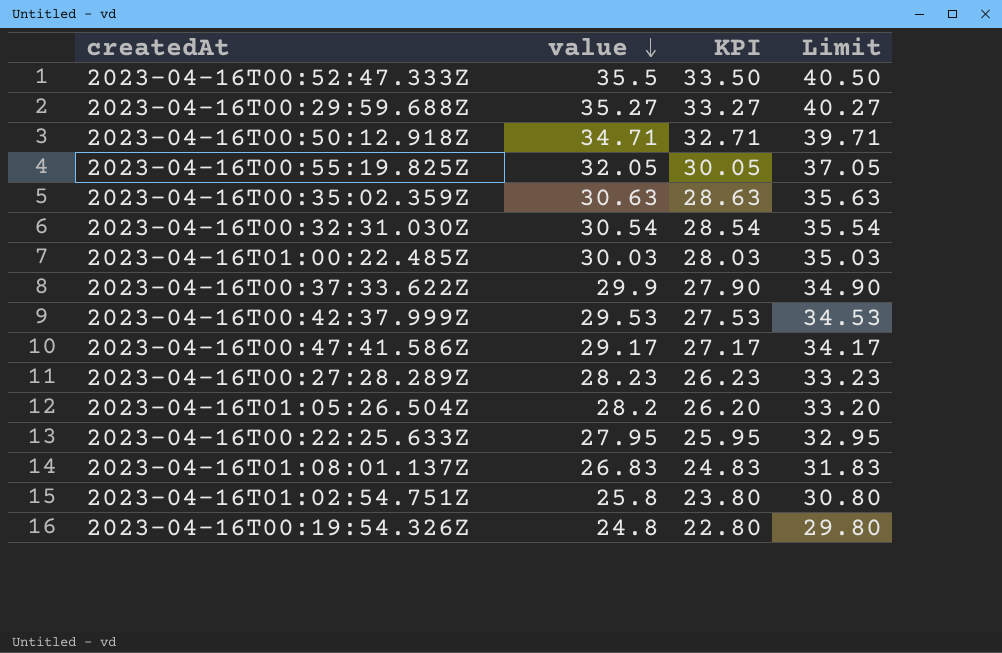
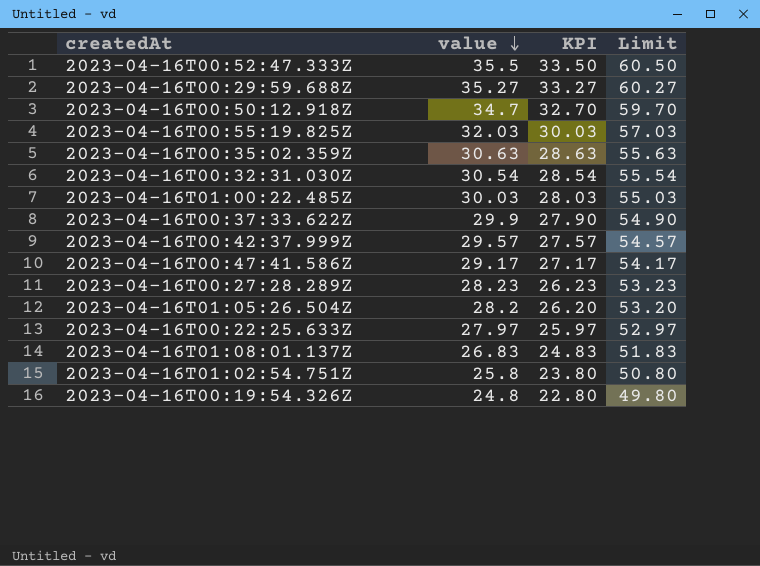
column Limit | formula: [value] + 5 -> [value] + 25
2023-04-16T00:50:12.918Z | value: 34.71 -> 34.7
2023-04-16T00:50:12.918Z | KPI: 32.71 -> 32.70
2023-04-16T00:55:19.825Z | value: 32.05 -> 32.03
2023-04-16T00:55:19.825Z | KPI: 30.05 -> 30.03
2023-04-16T00:42:37.999Z | value: 29.53 -> 29.57
2023-04-16T00:42:37.999Z | KPI: 27.53 -> 27.57
2023-04-16T00:22:25.633Z | value: 27.95 -> 27.97
2023-04-16T00:22:25.633Z | KPI: 25.95 -> 25.97

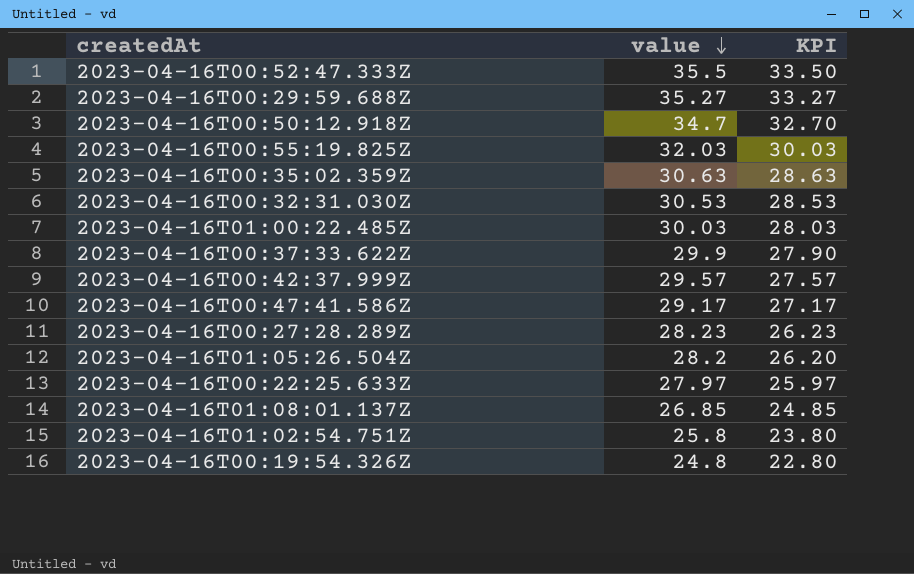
column Limit | formula: [value] + 25 -> none
2023-04-16T00:32:31.030Z | value: 30.54 -> 30.53
2023-04-16T00:32:31.030Z | KPI: 28.54 -> 28.53
2023-04-16T01:08:01.137Z | value: 26.83 -> 26.85
2023-04-16T01:08:01.137Z | KPI: 24.83 -> 24.85

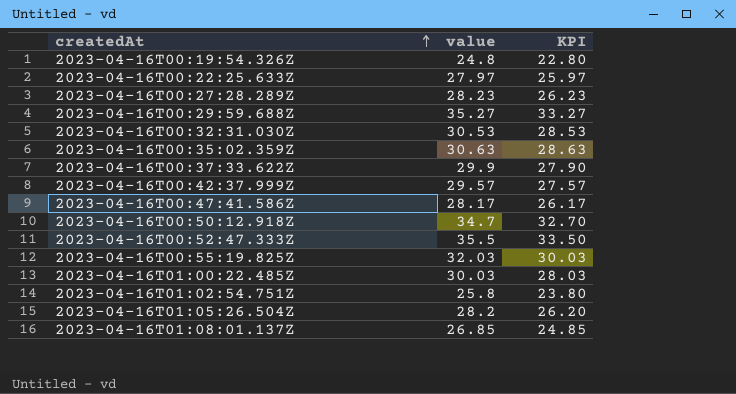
row order: value descending -> createdAt ascending
2023-04-16T00:47:41.586Z | value: 29.17 -> 28.17
2023-04-16T00:47:41.586Z | KPI: 27.17 -> 26.17

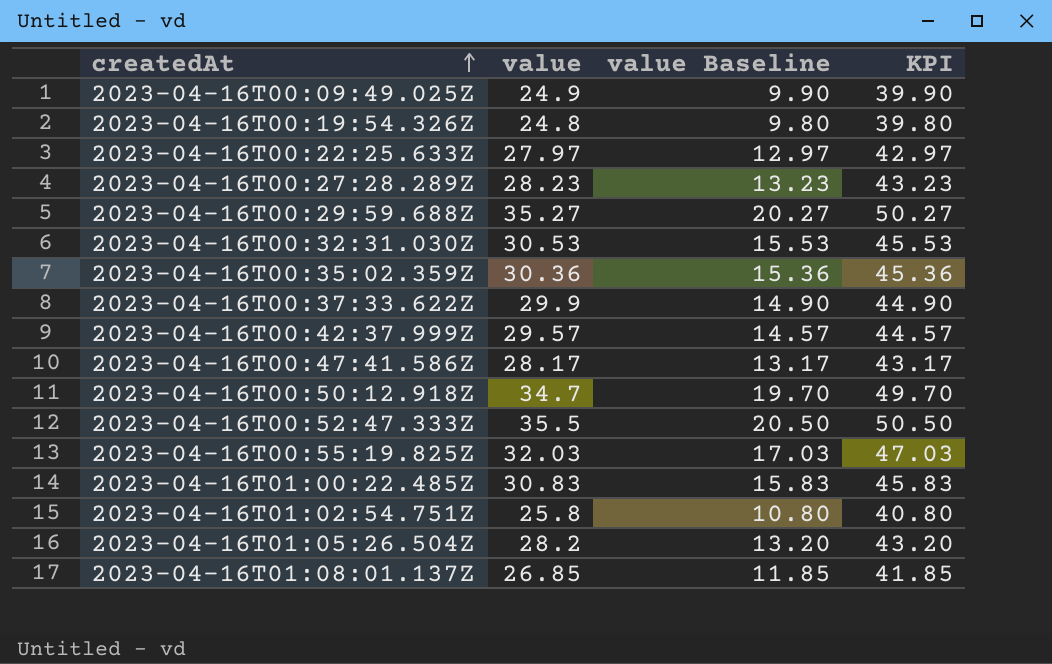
column value Baseline | formula: none -> [value] - 15
column KPI | formula: [value] - 2 -> [value] + 15
row 2023-04-16T00:09:49.025Z: none -> 24.9 | 9.90 | 39.90
2023-04-16T00:35:02.359Z | value: 30.63 -> 30.36
2023-04-16T01:00:22.485Z | value: 30.03 -> 30.83

